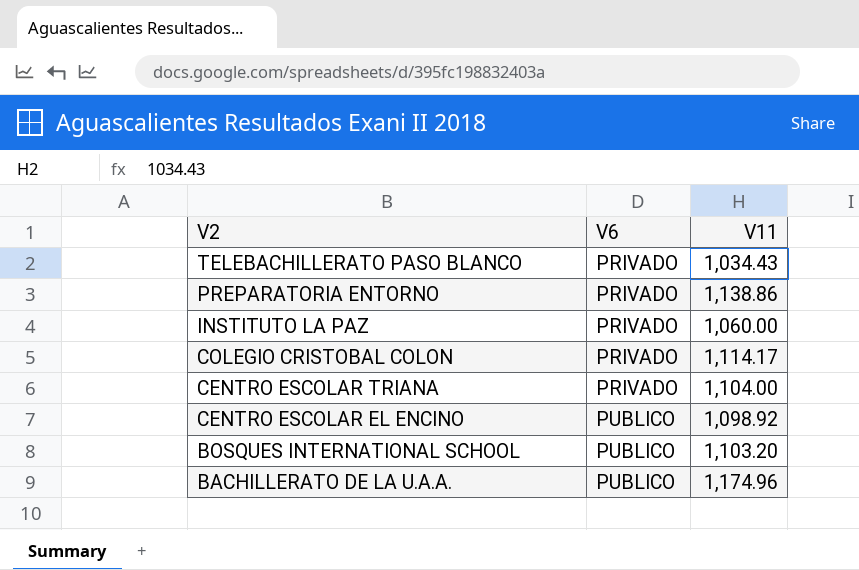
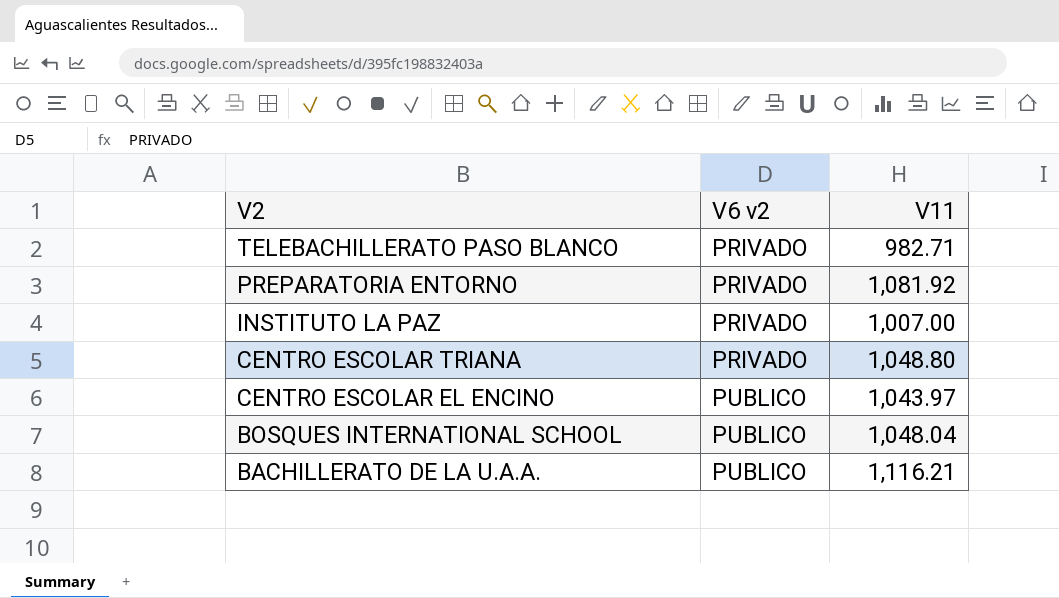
column name: V6 -> V6 v2
row COLEGIO CRISTOBAL COLON: PRIVADO | 1,114.17 -> none
TELEBACHILLERATO PASO BLANCO | V11: 1,034.43 -> 982.71
PREPARATORIA ENTORNO | V11: 1,138.86 -> 1,081.92
INSTITUTO LA PAZ | V11: 1,060.00 -> 1,007.00
CENTRO ESCOLAR TRIANA | V11: 1,104.00 -> 1,048.80
CENTRO ESCOLAR EL ENCINO | V11: 1,098.92 -> 1,043.97
BOSQUES INTERNATIONAL SCHOOL | V11: 1,103.20 -> 1,048.04
BACHILLERATO DE LA U.A.A. | V11: 1,174.96 -> 1,116.21

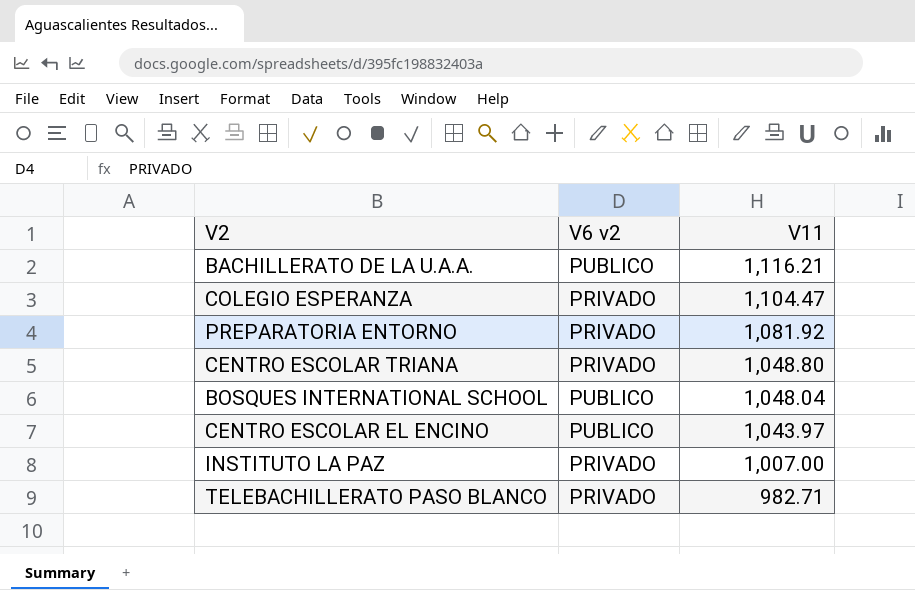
row order: V2 descending -> V11 descending
row COLEGIO ESPERANZA: none -> PRIVADO | 1,104.47

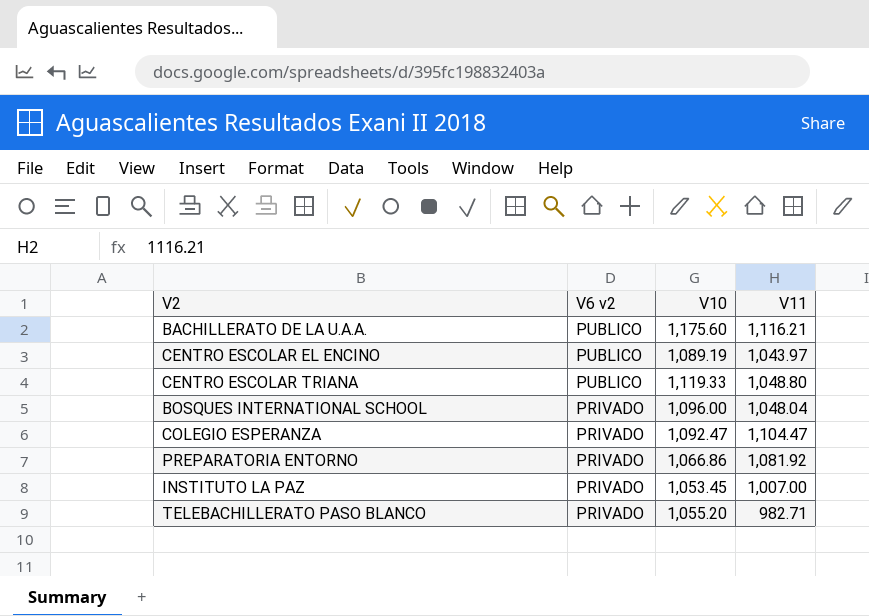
row order: V11 descending -> V6 v2 descending
column V10 | position: none -> 3
CENTRO ESCOLAR TRIANA | V6 v2: PRIVADO -> PUBLICO
BOSQUES INTERNATIONAL SCHOOL | V6 v2: PUBLICO -> PRIVADO

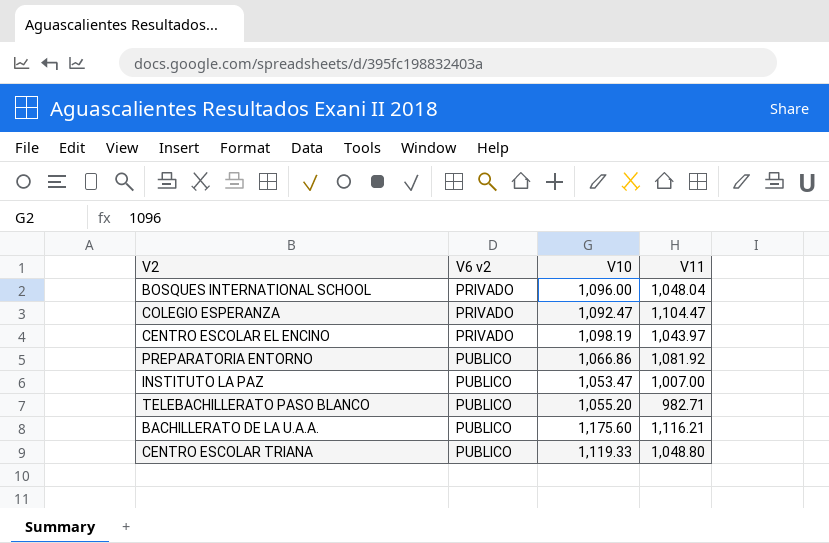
row order: V6 v2 descending -> V6 v2 ascending
CENTRO ESCOLAR EL ENCINO | V6 v2: PUBLICO -> PRIVADO
CENTRO ESCOLAR EL ENCINO | V10: 1,089.19 -> 1,098.19
PREPARATORIA ENTORNO | V6 v2: PRIVADO -> PUBLICO
INSTITUTO LA PAZ | V6 v2: PRIVADO -> PUBLICO
INSTITUTO LA PAZ | V10: 1,053.45 -> 1,053.47
TELEBACHILLERATO PASO BLANCO | V6 v2: PRIVADO -> PUBLICO

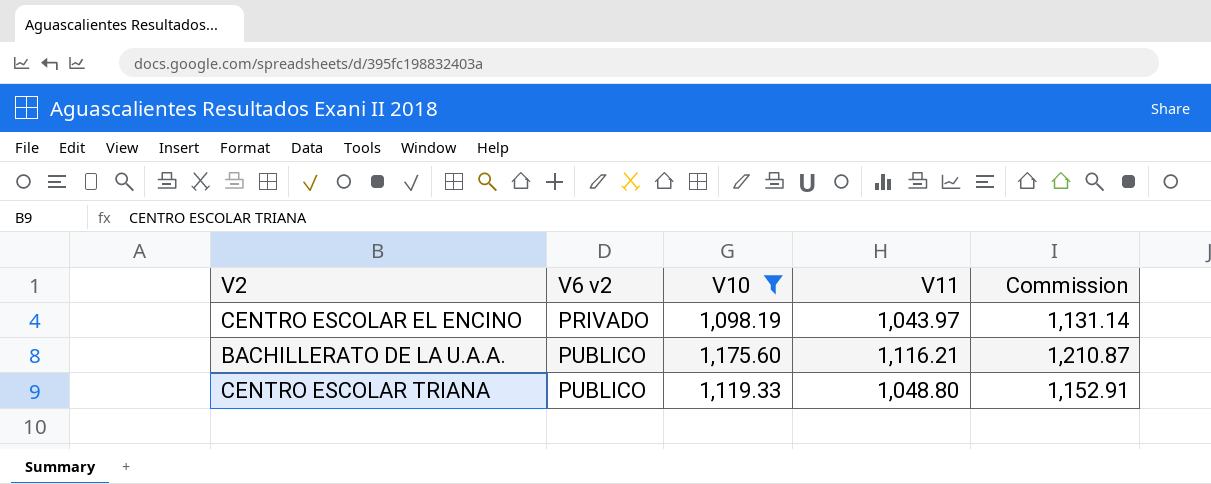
filter: none -> V10 >= 1,098.19
column Commission | formula: none -> [V10] * 1.03

